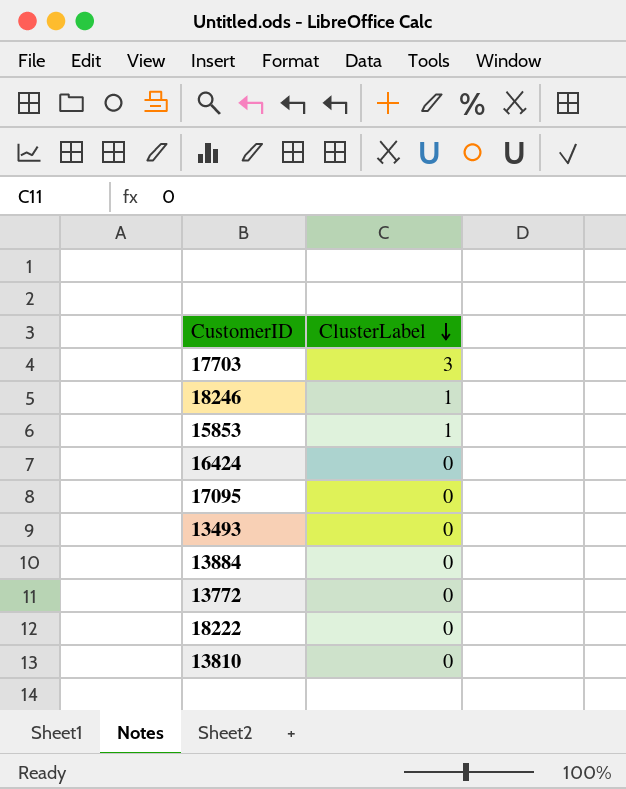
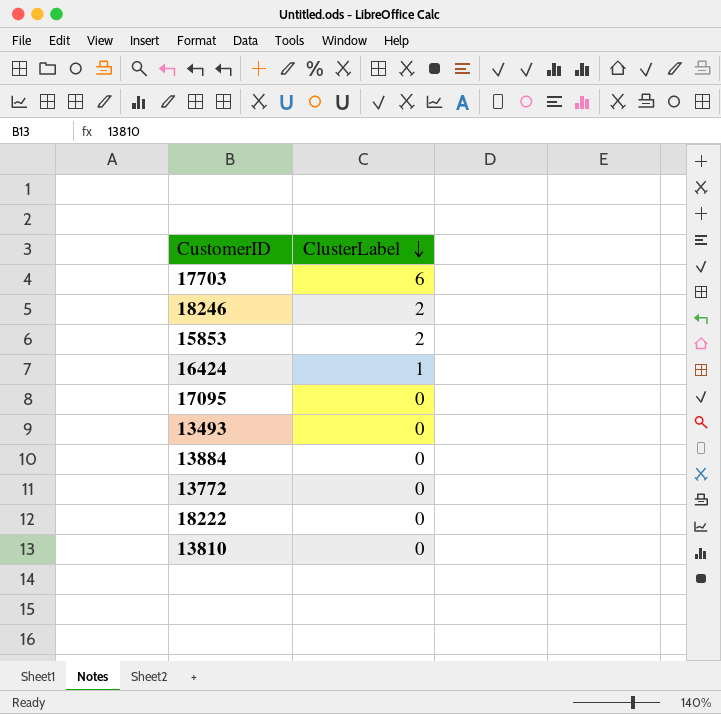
17703 | ClusterLabel: 3 -> 6
18246 | ClusterLabel: 1 -> 2
15853 | ClusterLabel: 1 -> 2
16424 | ClusterLabel: 0 -> 1

